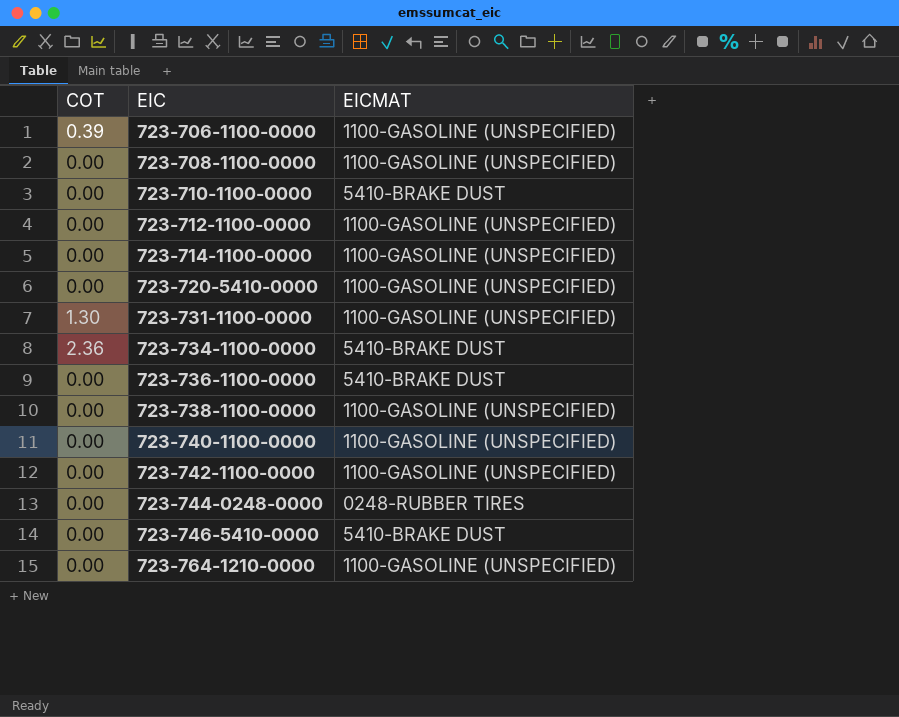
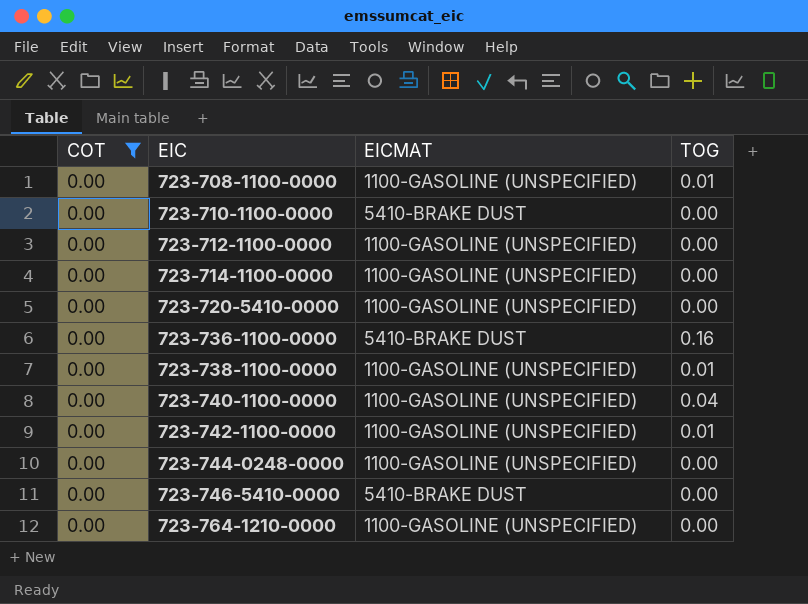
filter: none -> COT = 0.00
column TOG | position: none -> 4
723-744-0248-0000 | EICMAT: 0248-RUBBER TIRES -> 1100-GASOLINE (UNSPECIFIED)

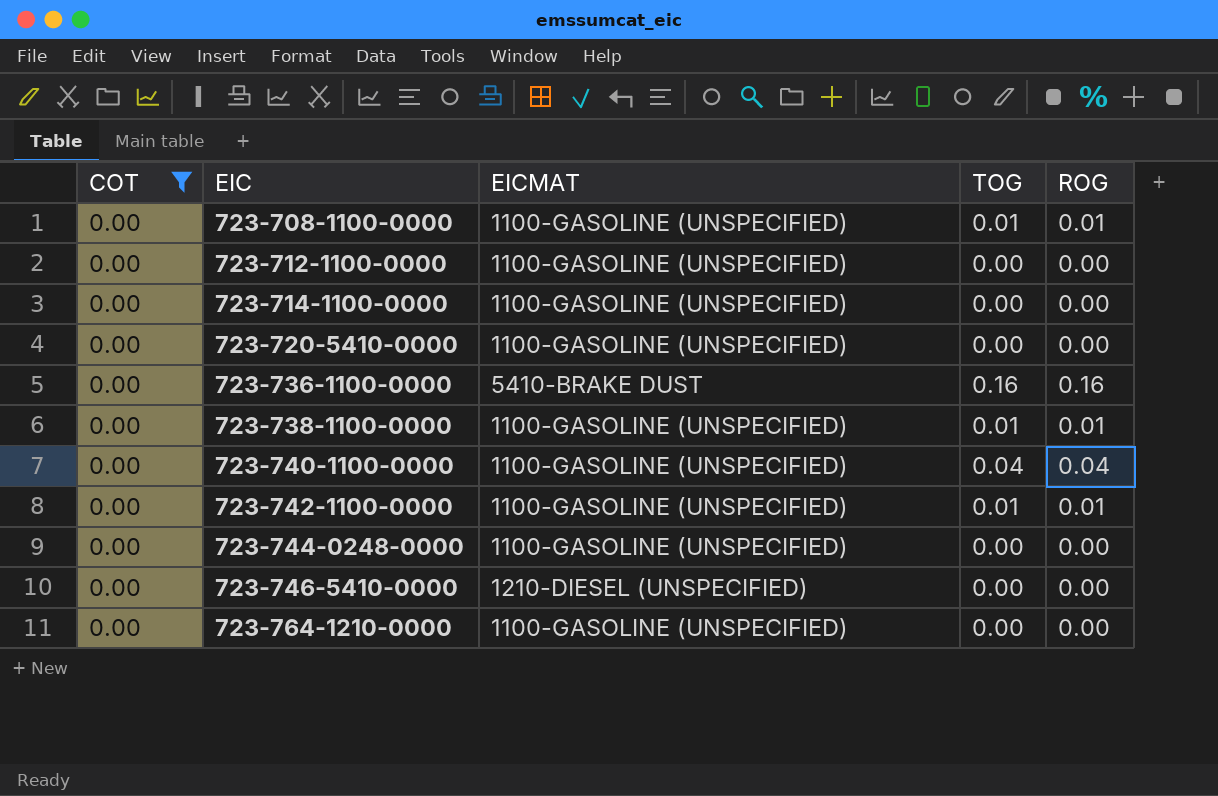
column ROG | position: none -> 5
row 723-710-1100-0000: 0.00 | 5410-BRAKE DUST | 0.00 -> none
723-746-5410-0000 | EICMAT: 5410-BRAKE DUST -> 1210-DIESEL (UNSPECIFIED)

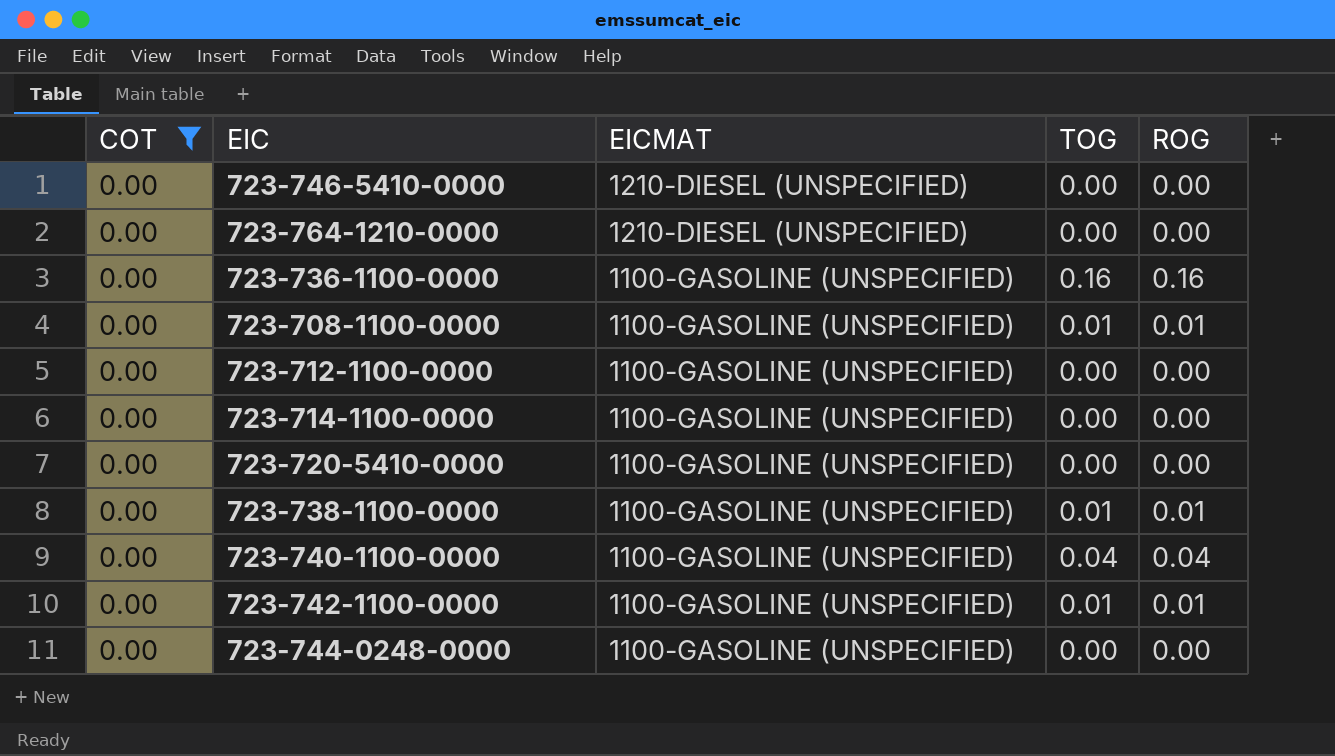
row order: EIC ascending -> EICMAT descending
723-764-1210-0000 | EICMAT: 1100-GASOLINE (UNSPECIFIED) -> 1210-DIESEL (UNSPECIFIED)
723-736-1100-0000 | EICMAT: 5410-BRAKE DUST -> 1100-GASOLINE (UNSPECIFIED)

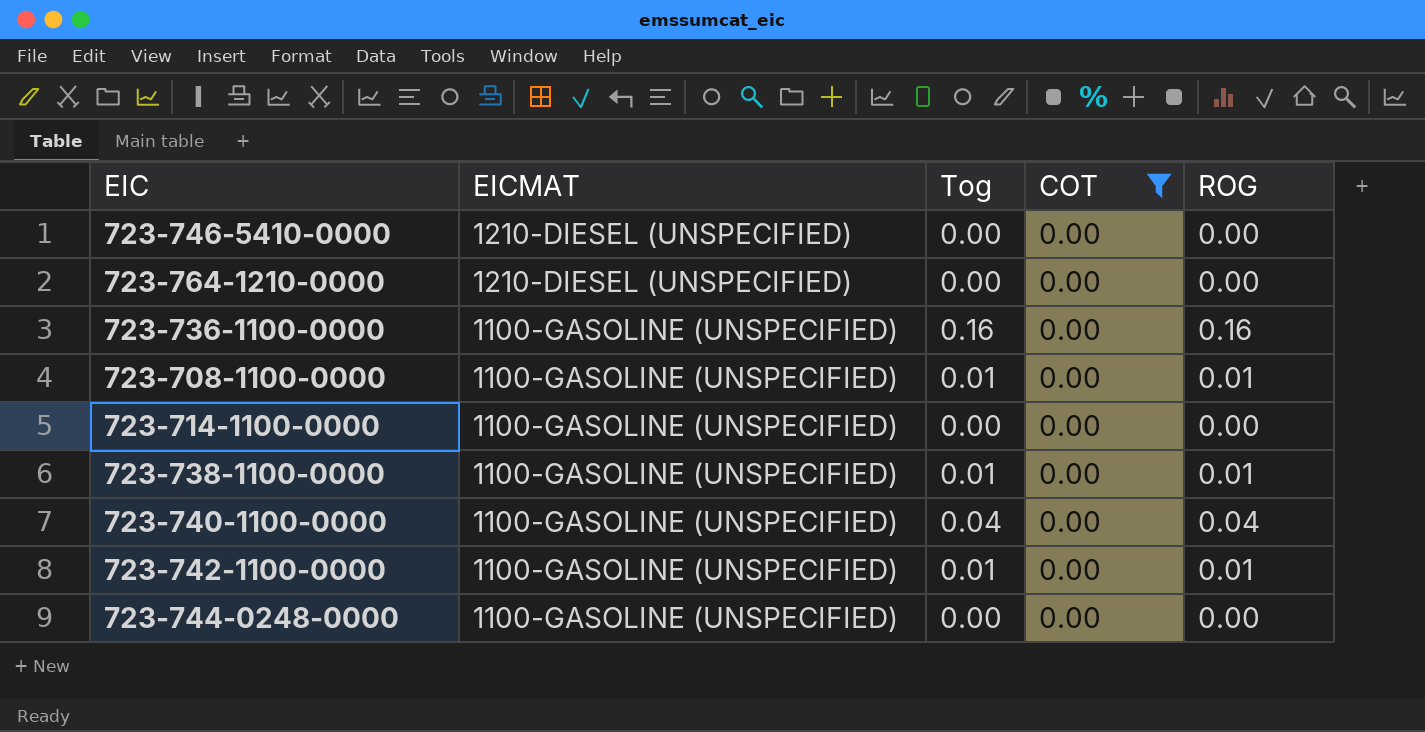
column name: TOG -> Tog
column COT | position: 1 -> 4
row 723-712-1100-0000: 0.00 | 1100-GASOLINE (UNSPECIFIED) | 0.00 | 0.00 -> none
row 723-720-5410-0000: 0.00 | 1100-GASOLINE (UNSPECIFIED) | 0.00 | 0.00 -> none

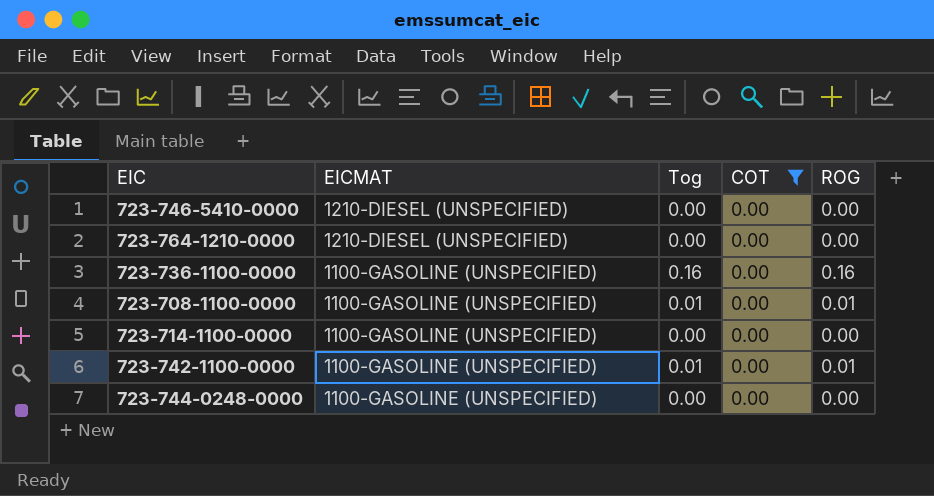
row 723-738-1100-0000: 1100-GASOLINE (UNSPECIFIED) | 0.01 | 0.00 | 0.01 -> none
row 723-740-1100-0000: 1100-GASOLINE (UNSPECIFIED) | 0.04 | 0.00 | 0.04 -> none

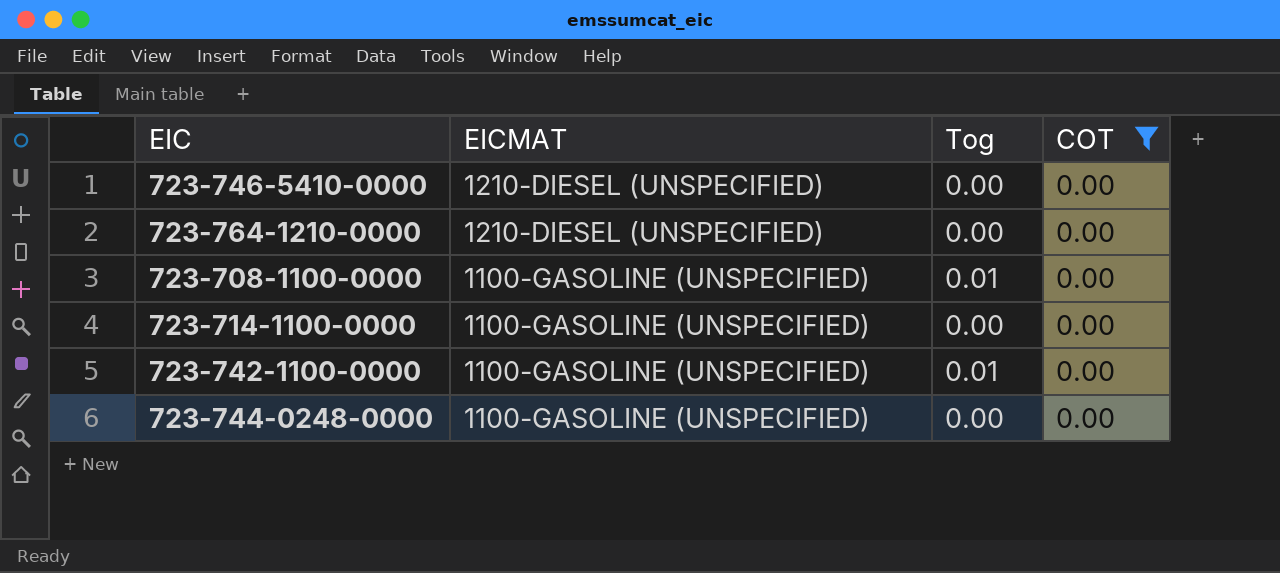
column ROG | position: 5 -> none
row 723-736-1100-0000: 1100-GASOLINE (UNSPECIFIED) | 0.16 | 0.00 | 0.16 -> none

